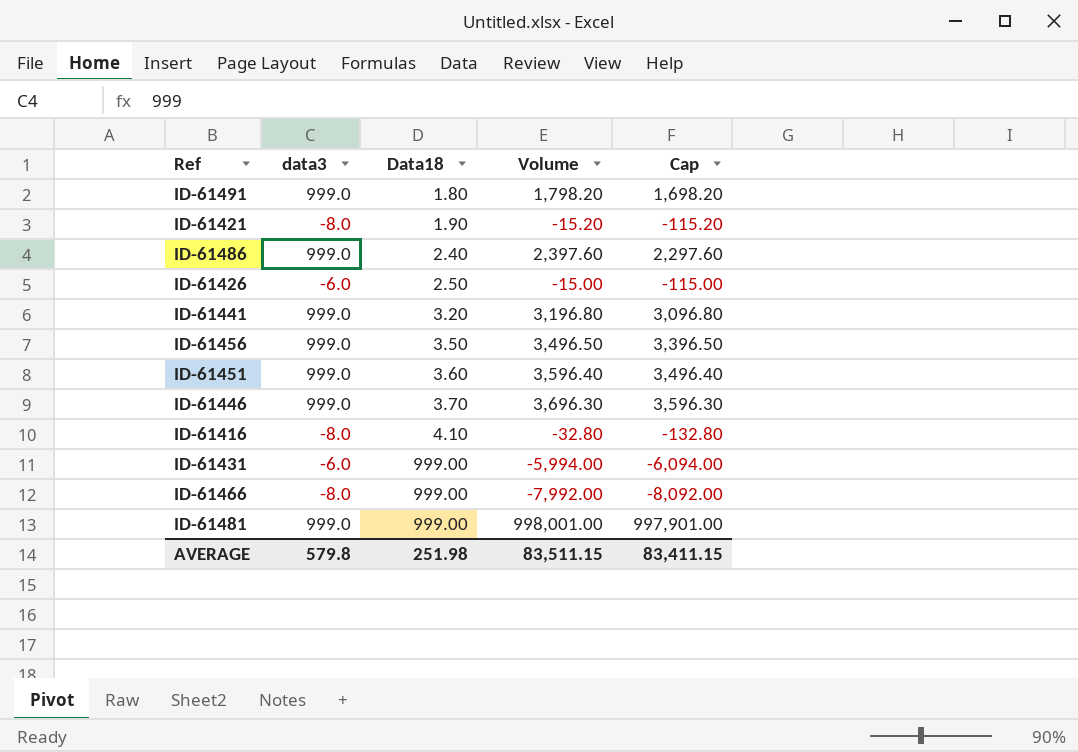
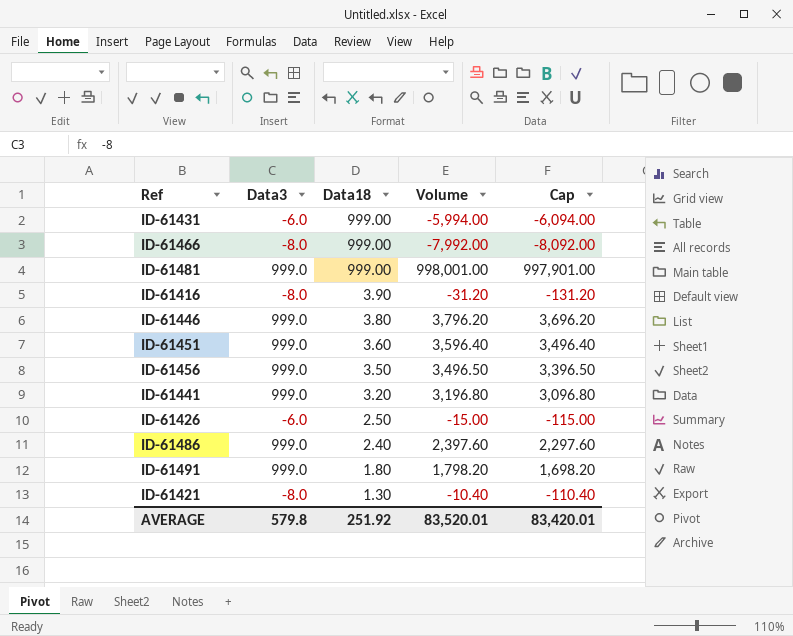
row order: Data18 ascending -> Data18 descending
column name: data3 -> Data3
ID-61416 | Data18: 4.10 -> 3.90
ID-61416 | Volume: -32.80 -> -31.20
ID-61416 | Cap: -132.80 -> -131.20
ID-61446 | Data18: 3.70 -> 3.80
ID-61446 | Volume: 3,696.30 -> 3,796.20
ID-61446 | Cap: 3,596.30 -> 3,696.20
ID-61421 | Data18: 1.90 -> 1.30
ID-61421 | Volume: -15.20 -> -10.40
ID-61421 | Cap: -115.20 -> -110.40
AVERAGE | Data18: 251.98 -> 251.92
AVERAGE | Volume: 83,511.15 -> 83,520.01
AVERAGE | Cap: 83,411.15 -> 83,420.01

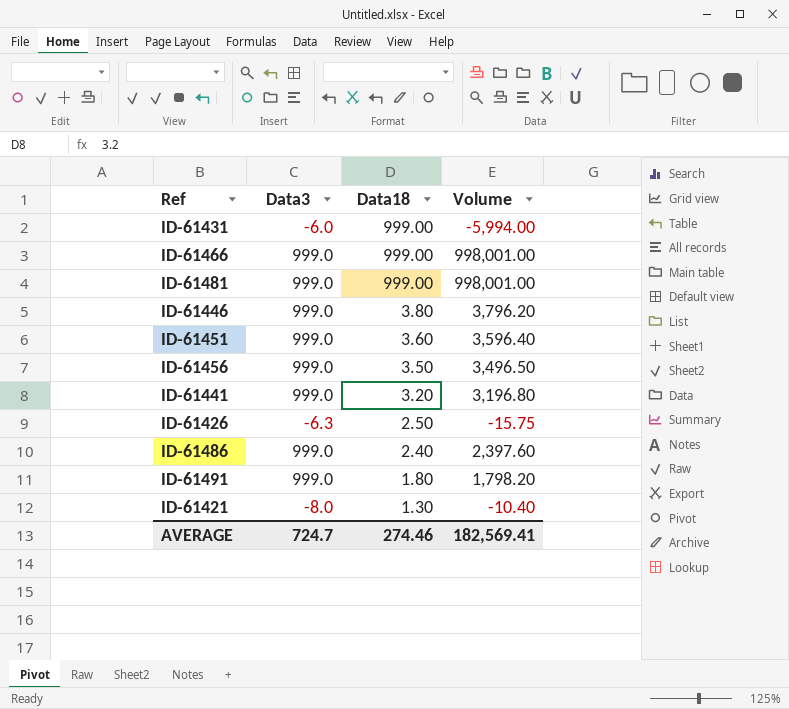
column Cap | formula: [Volume] - 100 -> none
row ID-61416: -8.0 | 3.90 | -31.20 | -131.20 -> none
ID-61466 | Data3: -8.0 -> 999.0
ID-61466 | Volume: -7,992.00 -> 998,001.00
ID-61426 | Data3: -6.0 -> -6.3
ID-61426 | Volume: -15.00 -> -15.75
AVERAGE | Data3: 579.8 -> 724.7
AVERAGE | Data18: 251.92 -> 274.46
AVERAGE | Volume: 83,520.01 -> 182,569.41

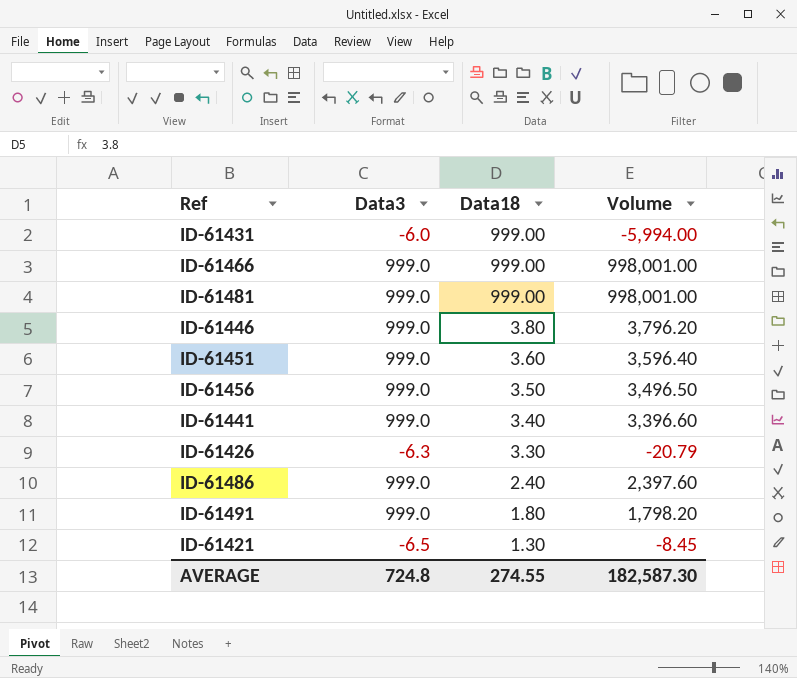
ID-61441 | Data18: 3.20 -> 3.40
ID-61441 | Volume: 3,196.80 -> 3,396.60
ID-61426 | Data18: 2.50 -> 3.30
ID-61426 | Volume: -15.75 -> -20.79
ID-61421 | Data3: -8.0 -> -6.5
ID-61421 | Volume: -10.40 -> -8.45
AVERAGE | Data3: 724.7 -> 724.8
AVERAGE | Data18: 274.46 -> 274.55
AVERAGE | Volume: 182,569.41 -> 182,587.30

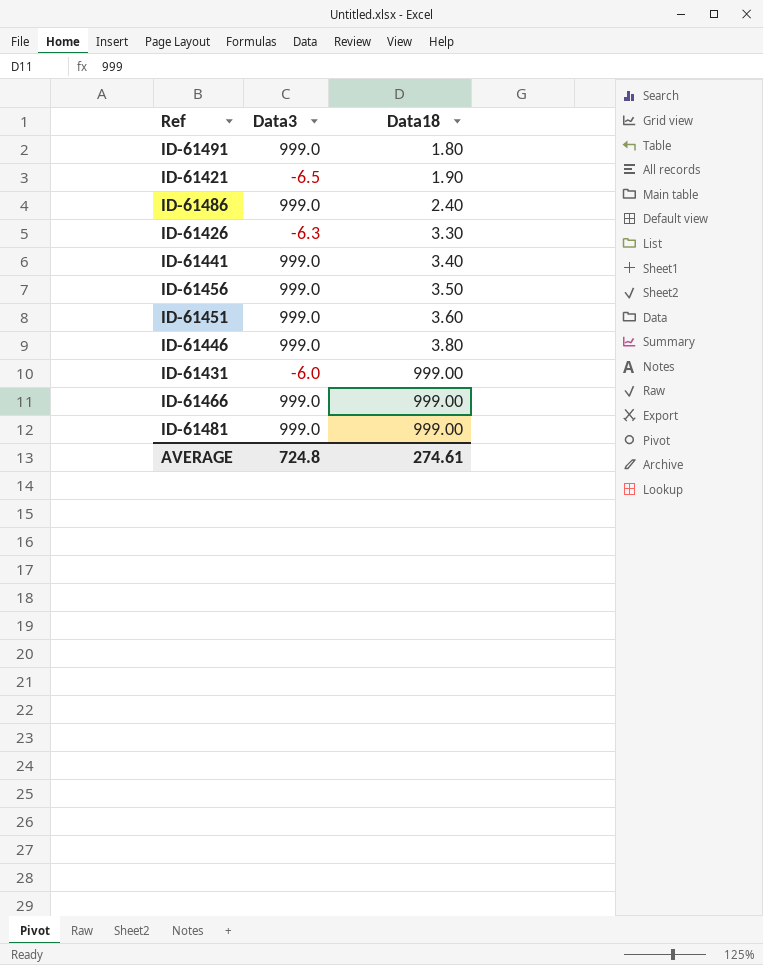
row order: Data18 descending -> Data18 ascending
column Volume | formula: [Data3] * [Data18] -> none
ID-61421 | Data18: 1.30 -> 1.90
AVERAGE | Data18: 274.55 -> 274.61

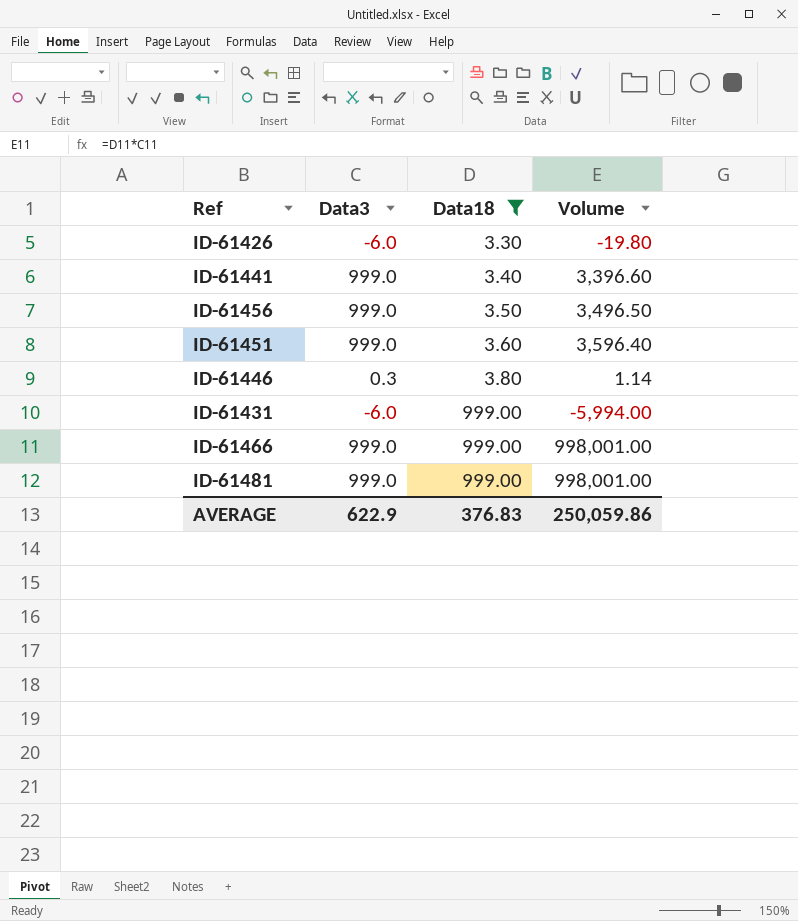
filter: none -> Data18 >= 3.30
column Volume | formula: none -> [Data3] * [Data18]
ID-61426 | Data3: -6.3 -> -6.0
ID-61446 | Data3: 999.0 -> 0.3
AVERAGE | Data3: 724.8 -> 622.9
AVERAGE | Data18: 274.61 -> 376.83

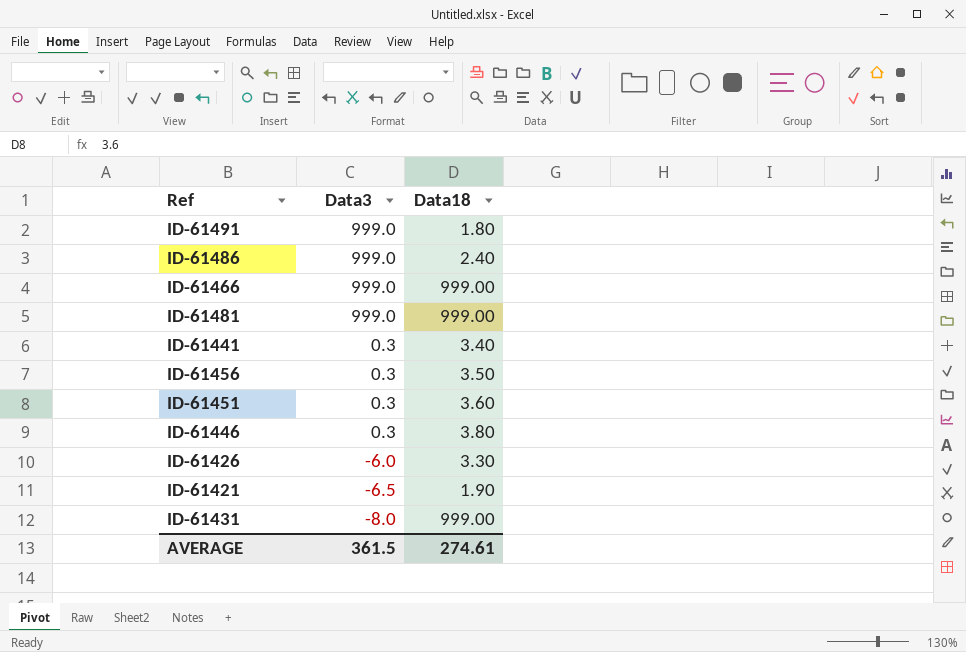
filter: Data18 >= 3.30 -> none
row order: Data18 ascending -> Data3 descending
column Volume | formula: [Data3] * [Data18] -> none
ID-61441 | Data3: 999.0 -> 0.3
ID-61456 | Data3: 999.0 -> 0.3
ID-61451 | Data3: 999.0 -> 0.3
ID-61431 | Data3: -6.0 -> -8.0
AVERAGE | Data3: 622.9 -> 361.5
AVERAGE | Data18: 376.83 -> 274.61

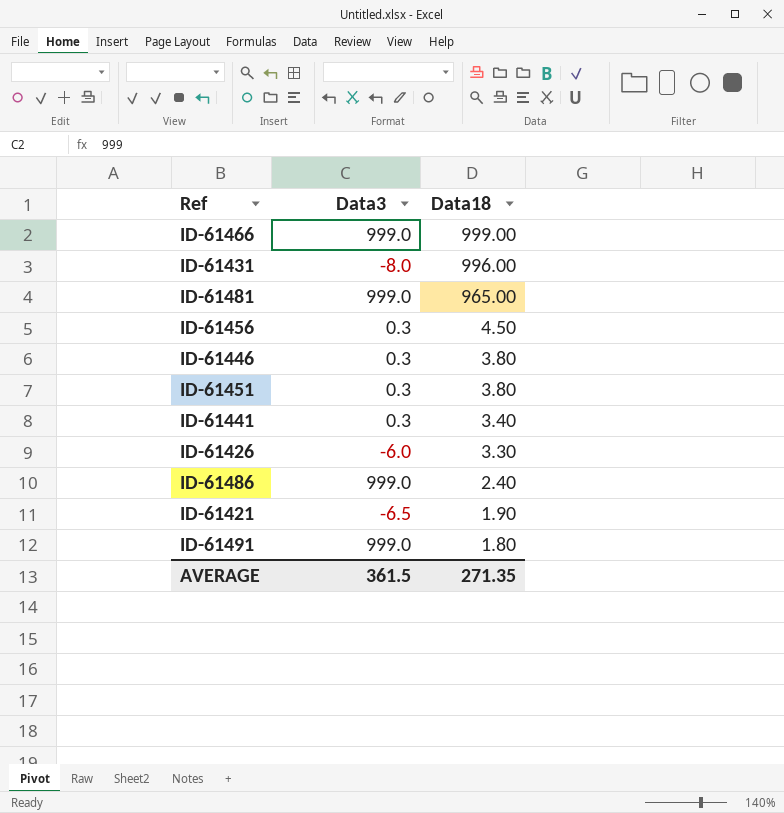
row order: Data3 descending -> Data18 descending
ID-61431 | Data18: 999.00 -> 996.00
ID-61481 | Data18: 999.00 -> 965.00
ID-61456 | Data18: 3.50 -> 4.50
ID-61451 | Data18: 3.60 -> 3.80
AVERAGE | Data18: 274.61 -> 271.35

